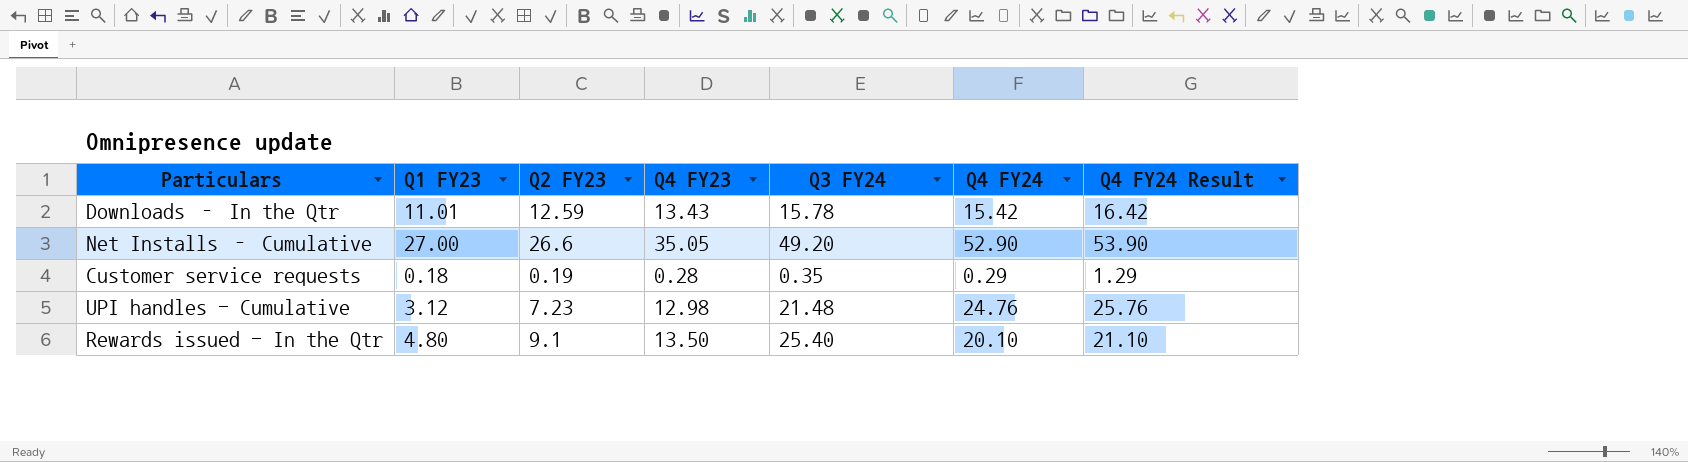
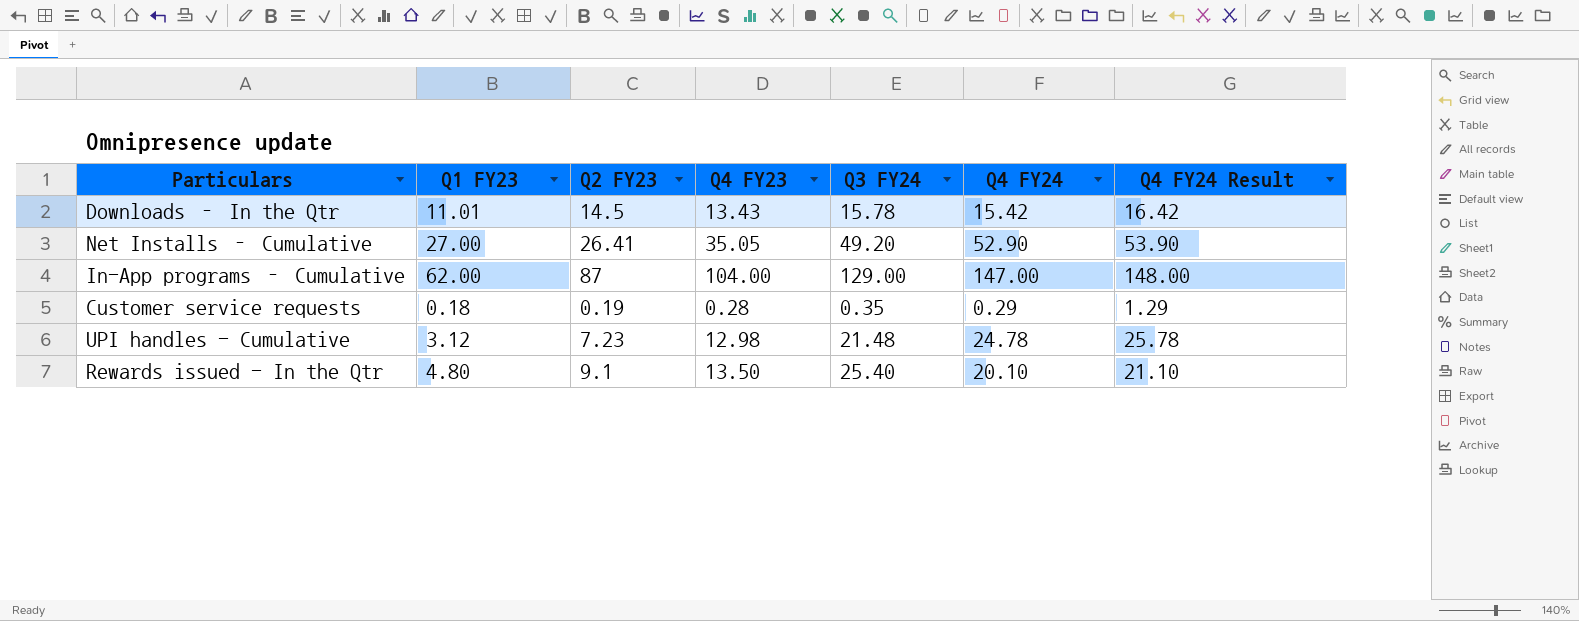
Downloads – In the Qtr | Q2 FY23: 12.59 -> 14.5
Net Installs – Cumulative | Q2 FY23: 26.6 -> 26.41
row In-App programs – Cumulative: none -> 62.00 | 87 | 104.00 | 129.00 | 147.00 | 148.00
UPI handles - Cumulative | Q4 FY24: 24.76 -> 24.78
UPI handles - Cumulative | Q4 FY24 Result: 25.76 -> 25.78

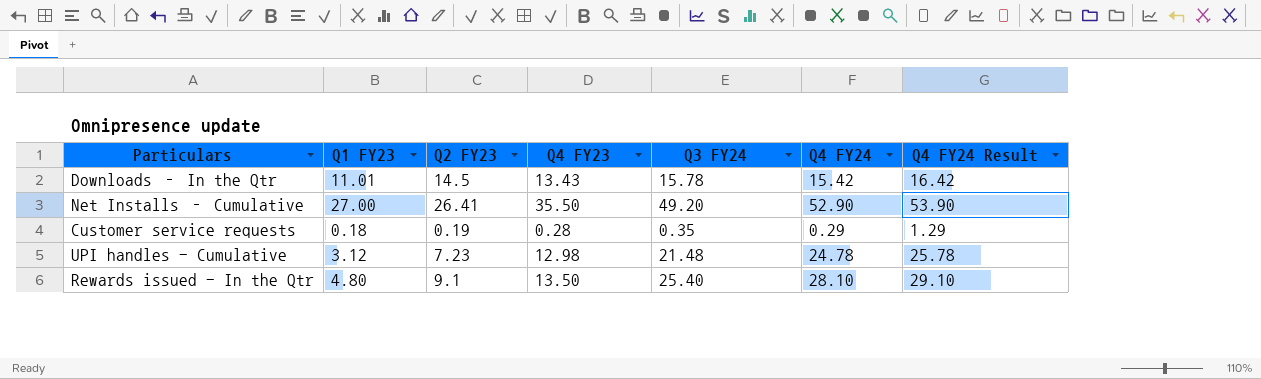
row In-App programs – Cumulative: 62.00 | 87 | 104.00 | 129.00 | 147.00 | 148.00 -> none
Net Installs – Cumulative | Q4 FY23: 35.05 -> 35.50
Rewards issued - In the Qtr | Q4 FY24: 20.10 -> 28.10
Rewards issued - In the Qtr | Q4 FY24 Result: 21.10 -> 29.10

